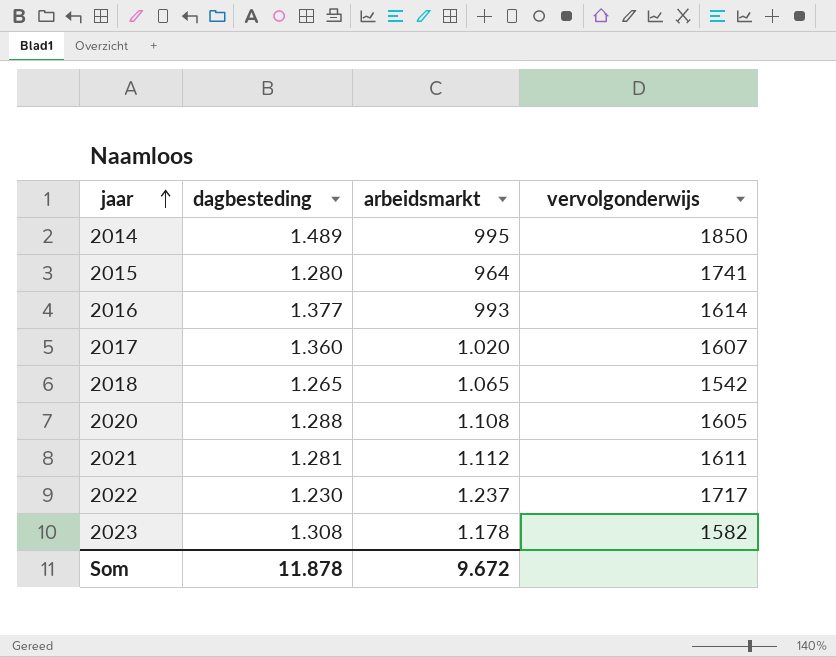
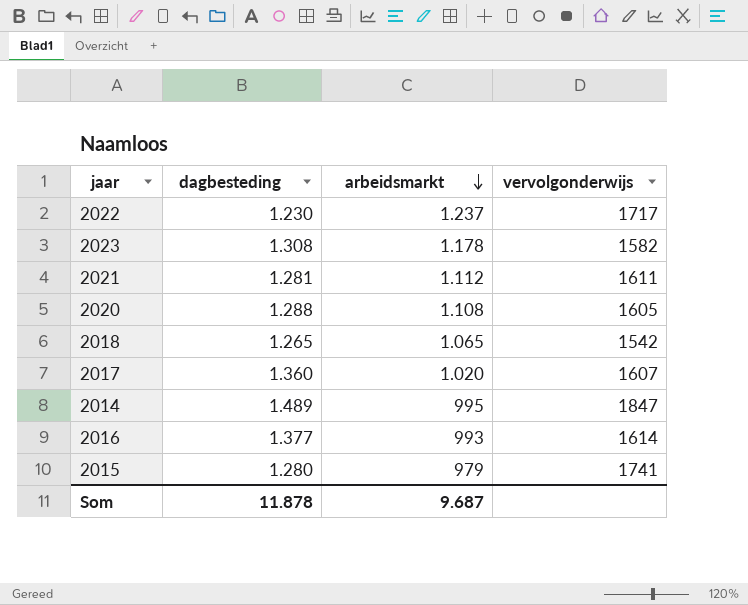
row order: jaar ascending -> arbeidsmarkt descending
2014 | vervolgonderwijs: 1850 -> 1847
2015 | arbeidsmarkt: 964 -> 979
Som | arbeidsmarkt: 9.672 -> 9.687

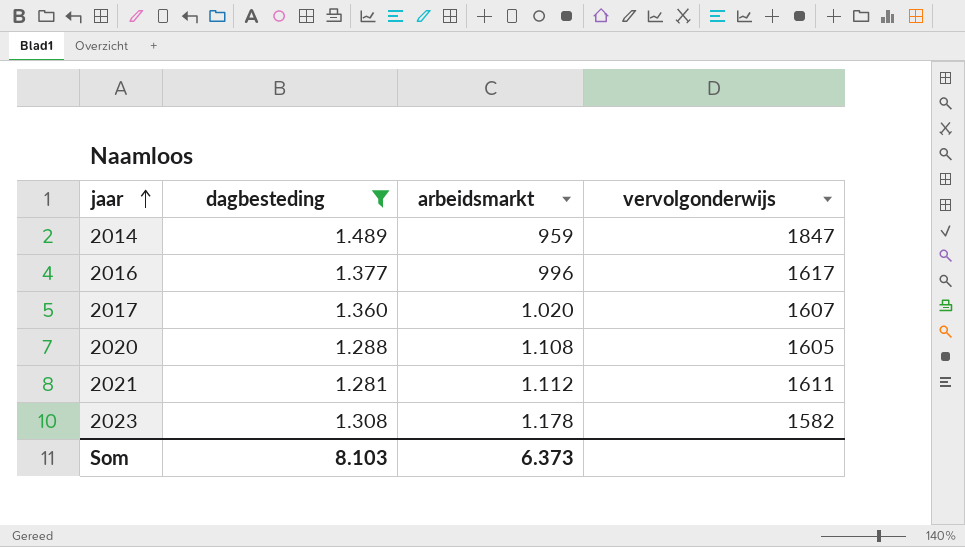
filter: none -> dagbesteding >= 1.281
row order: arbeidsmarkt descending -> jaar ascending
2014 | arbeidsmarkt: 995 -> 959
2016 | arbeidsmarkt: 993 -> 996
2016 | vervolgonderwijs: 1614 -> 1617
Som | dagbesteding: 11.878 -> 8.103
Som | arbeidsmarkt: 9.687 -> 6.373

